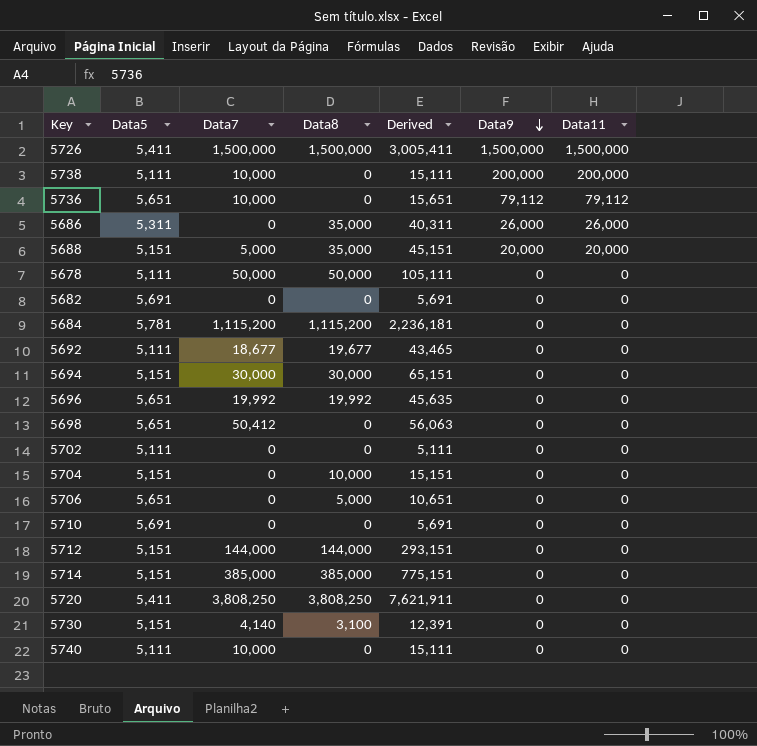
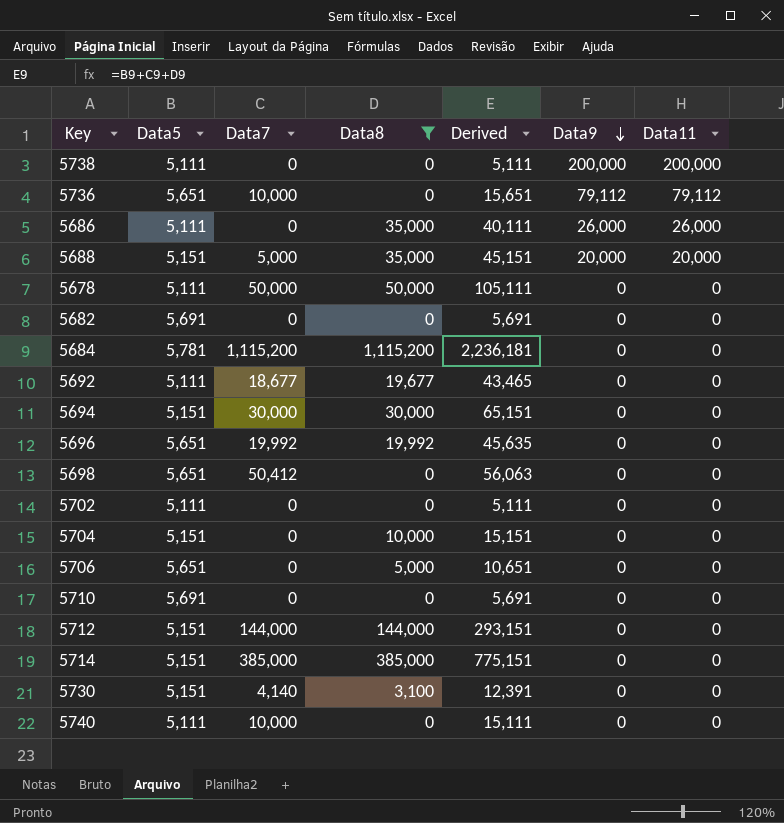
filter: none -> Data8 <= 1,115,200
5738 | Data7: 10,000 -> 0
5738 | Derived: 15,111 -> 5,111
5686 | Data5: 5,311 -> 5,111
5686 | Derived: 40,311 -> 40,111

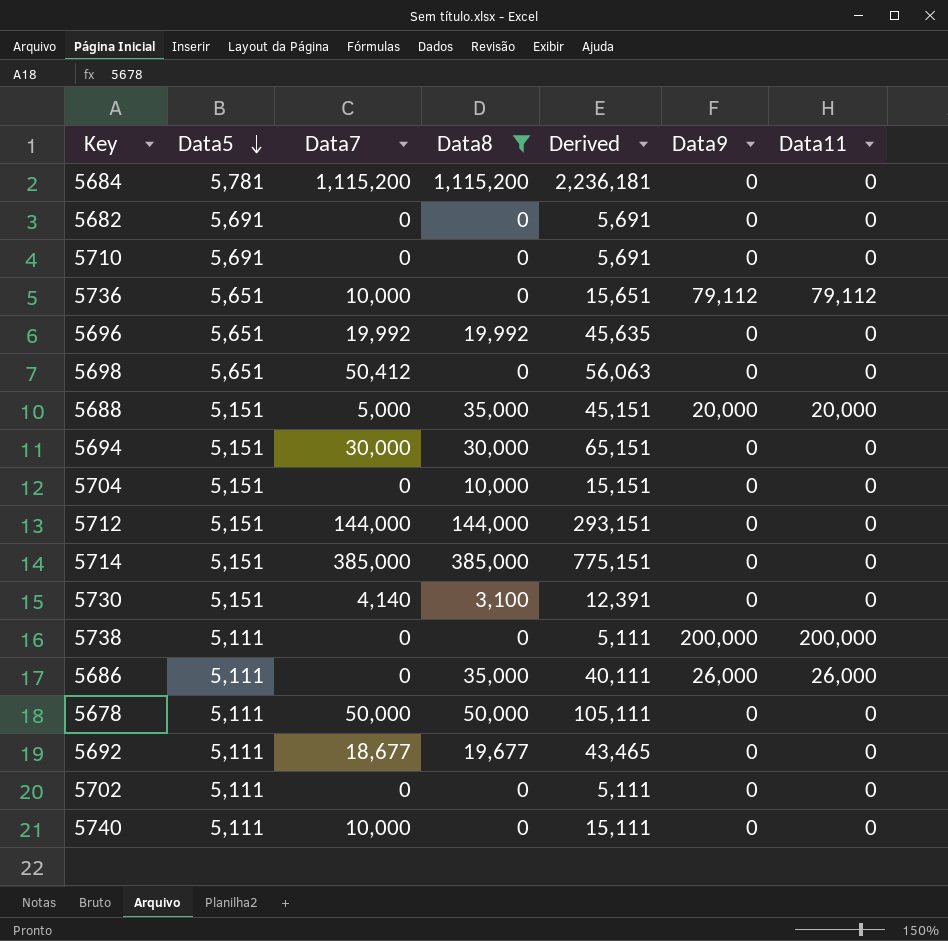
row order: Data9 descending -> Data5 descending
row 5706: 5,651 | 0 | 5,000 | 10,651 | 0 | 0 -> none

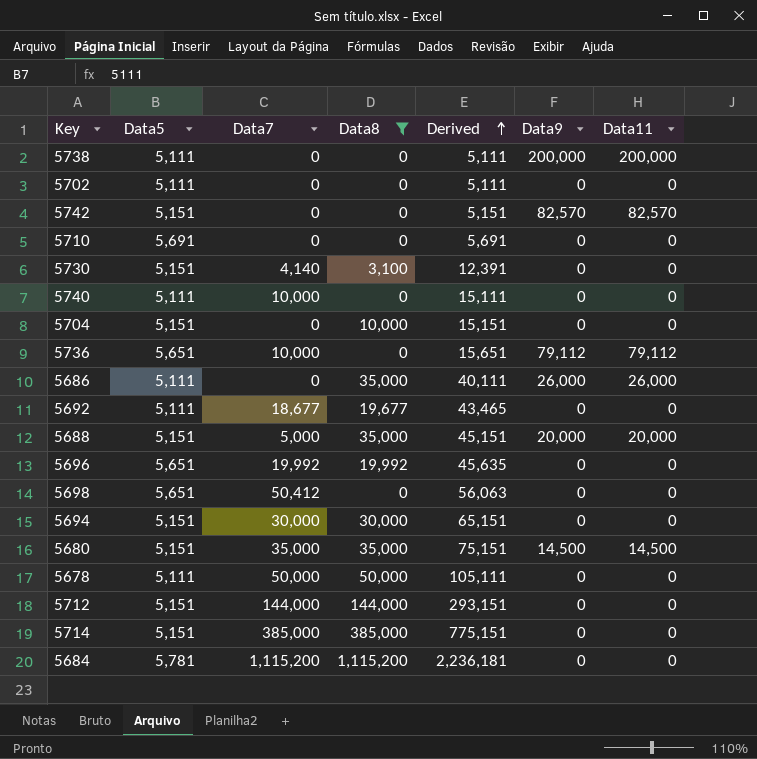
row order: Data5 descending -> Derived ascending
row 5682: 5,691 | 0 | 0 | 5,691 | 0 | 0 -> none
row 5742: none -> 5,151 | 0 | 0 | 5,151 | 82,570 | 82,570
row 5680: none -> 5,151 | 35,000 | 35,000 | 75,151 | 14,500 | 14,500

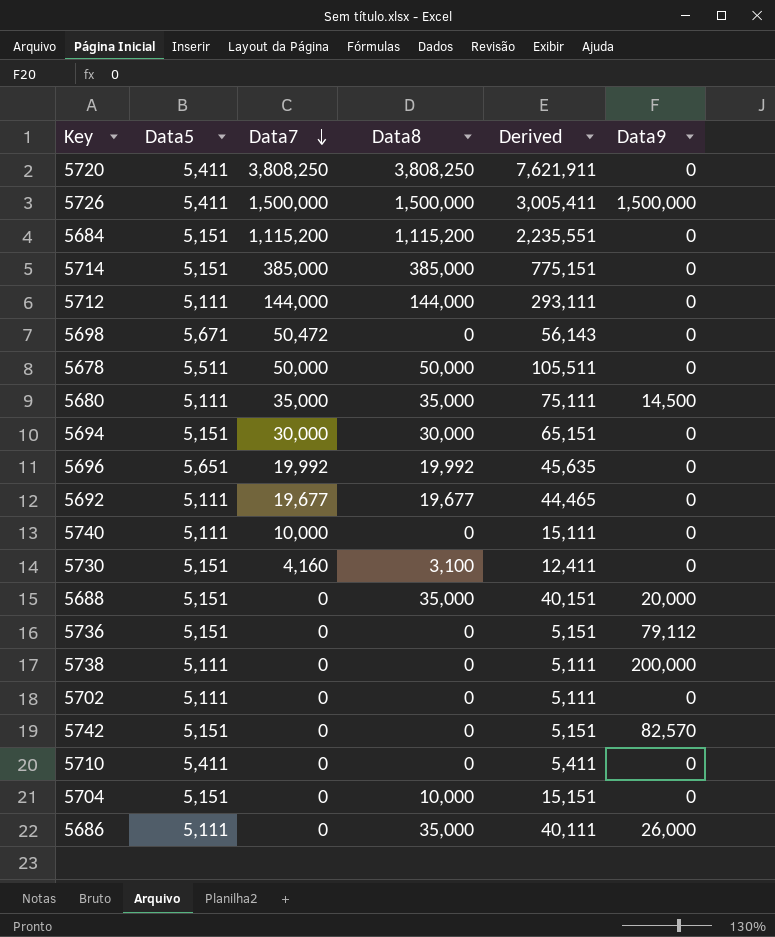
filter: Data8 <= 1,115,200 -> none
row order: Derived ascending -> Data7 descending
column Data11 | position: 7 -> none
5684 | Data5: 5,781 -> 5,151
5684 | Derived: 2,236,181 -> 2,235,551
5712 | Data5: 5,151 -> 5,111
5712 | Derived: 293,151 -> 293,111
5698 | Data5: 5,651 -> 5,671
5698 | Data7: 50,412 -> 50,472
5698 | Derived: 56,063 -> 56,143
5678 | Data5: 5,111 -> 5,511
5678 | Derived: 105,111 -> 105,511
5680 | Data5: 5,151 -> 5,111
5680 | Derived: 75,151 -> 75,111
5692 | Data7: 18,677 -> 19,677
5692 | Derived: 43,465 -> 44,465
5730 | Data7: 4,140 -> 4,160
5730 | Derived: 12,391 -> 12,411
5688 | Data7: 5,000 -> 0
5688 | Derived: 45,151 -> 40,151
5736 | Data5: 5,651 -> 5,151
5736 | Data7: 10,000 -> 0
5736 | Derived: 15,651 -> 5,151
5710 | Data5: 5,691 -> 5,411
5710 | Derived: 5,691 -> 5,411

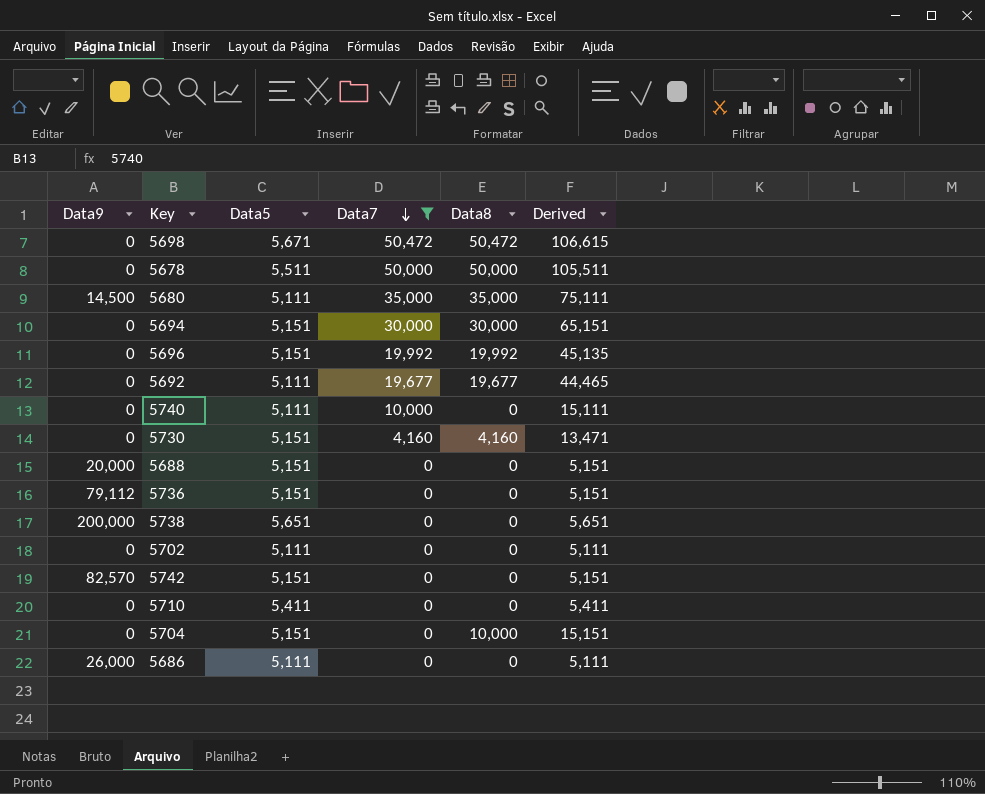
filter: none -> Data7 <= 50,472
column Data9 | position: 6 -> 1
5698 | Data8: 0 -> 50,472
5698 | Derived: 56,143 -> 106,615
5696 | Data5: 5,651 -> 5,151
5696 | Derived: 45,635 -> 45,135
5730 | Data8: 3,100 -> 4,160
5730 | Derived: 12,411 -> 13,471
5688 | Data8: 35,000 -> 0
5688 | Derived: 40,151 -> 5,151
5738 | Data5: 5,111 -> 5,651
5738 | Derived: 5,111 -> 5,651
5686 | Data8: 35,000 -> 0
5686 | Derived: 40,111 -> 5,111

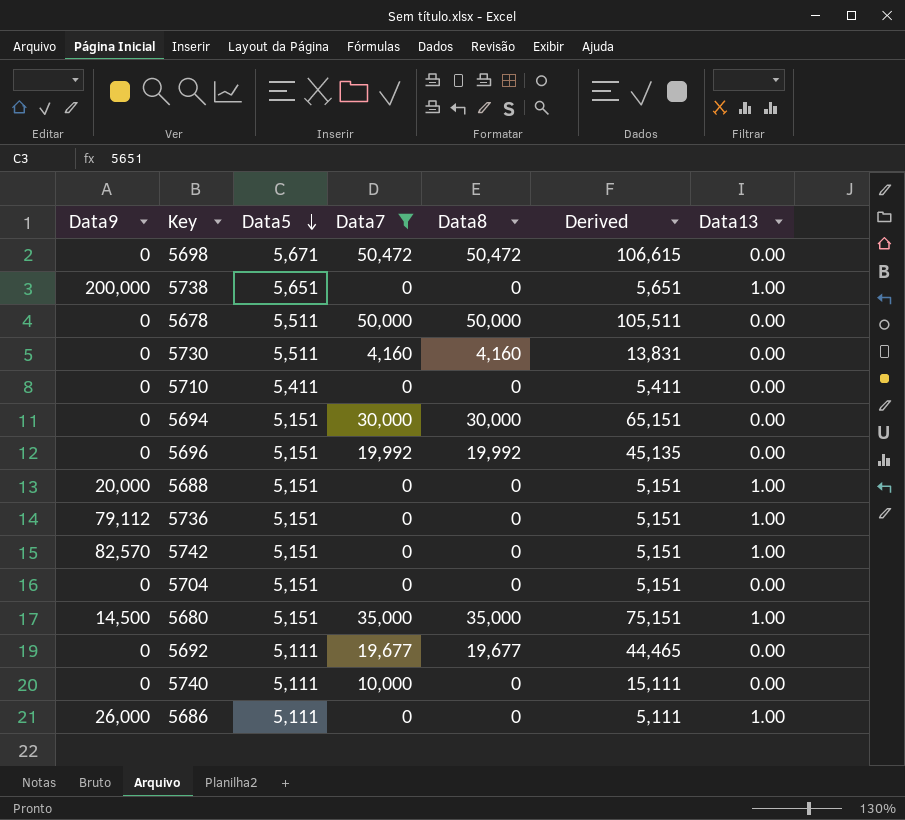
row order: Data7 descending -> Data5 descending
column Data13 | position: none -> 7
row 5702: 0 | 5,111 | 0 | 0 | 5,111 -> none
5730 | Data5: 5,151 -> 5,511
5730 | Derived: 13,471 -> 13,831
5704 | Data8: 10,000 -> 0
5704 | Derived: 15,151 -> 5,151
5680 | Data5: 5,111 -> 5,151
5680 | Derived: 75,111 -> 75,151

